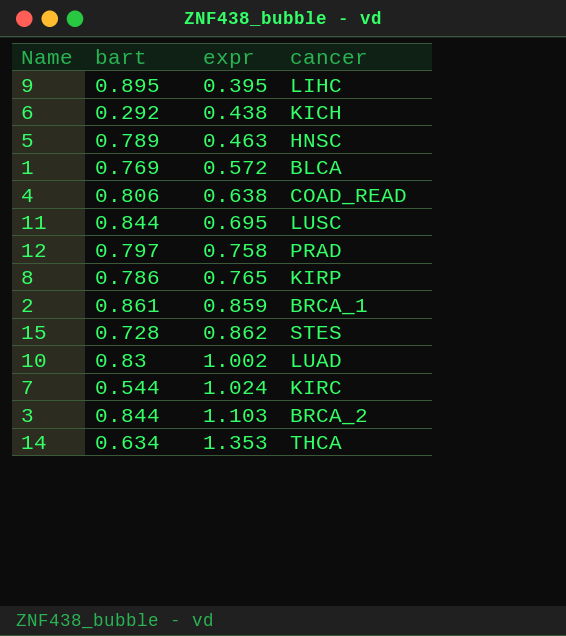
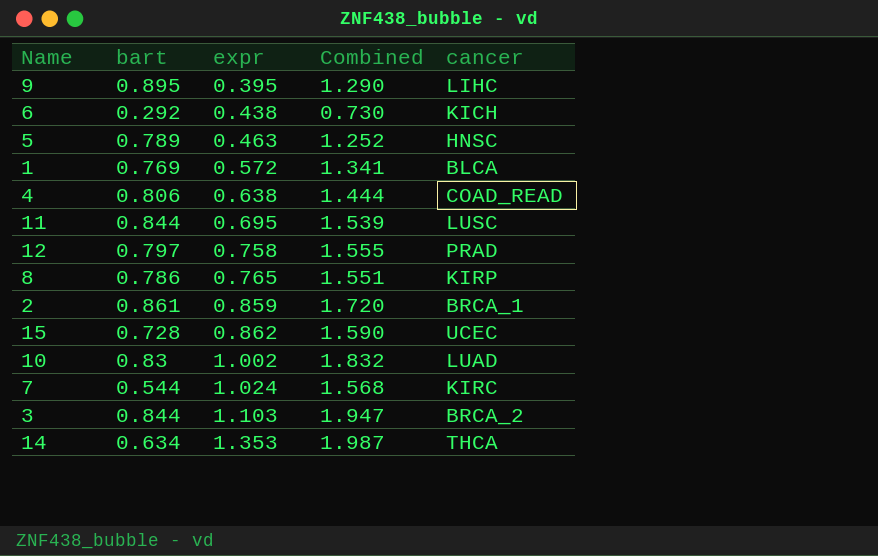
column Combined | formula: none -> [bart] + [expr]
15 | cancer: STES -> UCEC

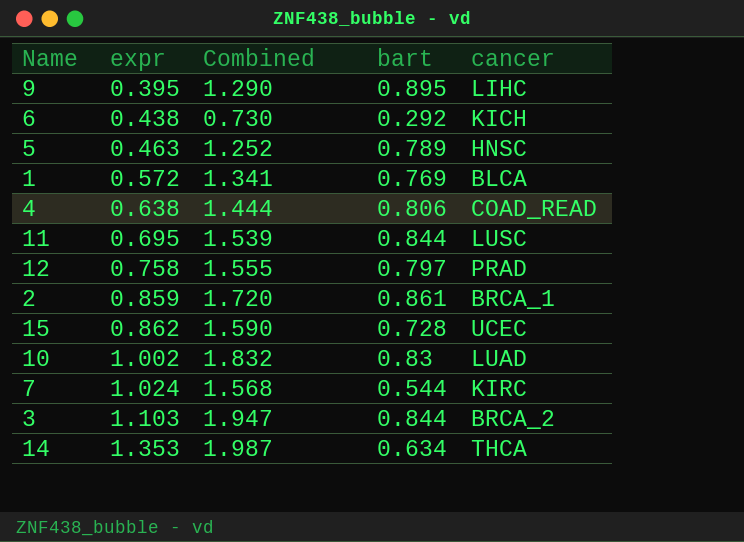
column bart | position: 2 -> 4
row 8: 0.786 | 0.765 | 1.551 | KIRP -> none

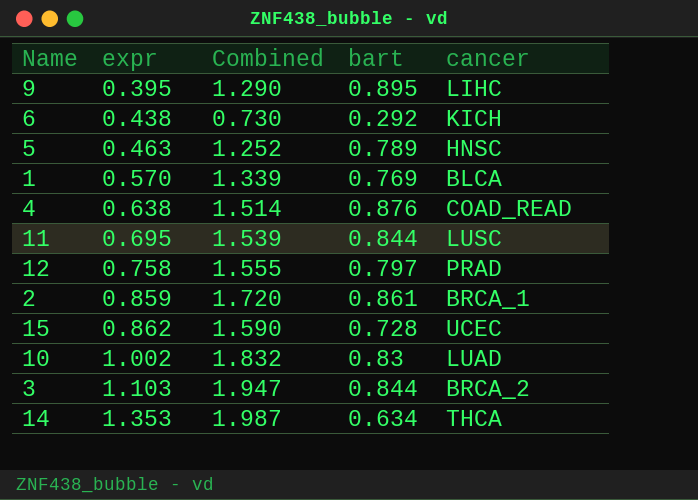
row 7: 1.024 | 1.568 | 0.544 | KIRC -> none
1 | expr: 0.572 -> 0.570
1 | Combined: 1.341 -> 1.339
4 | Combined: 1.444 -> 1.514
4 | bart: 0.806 -> 0.876

